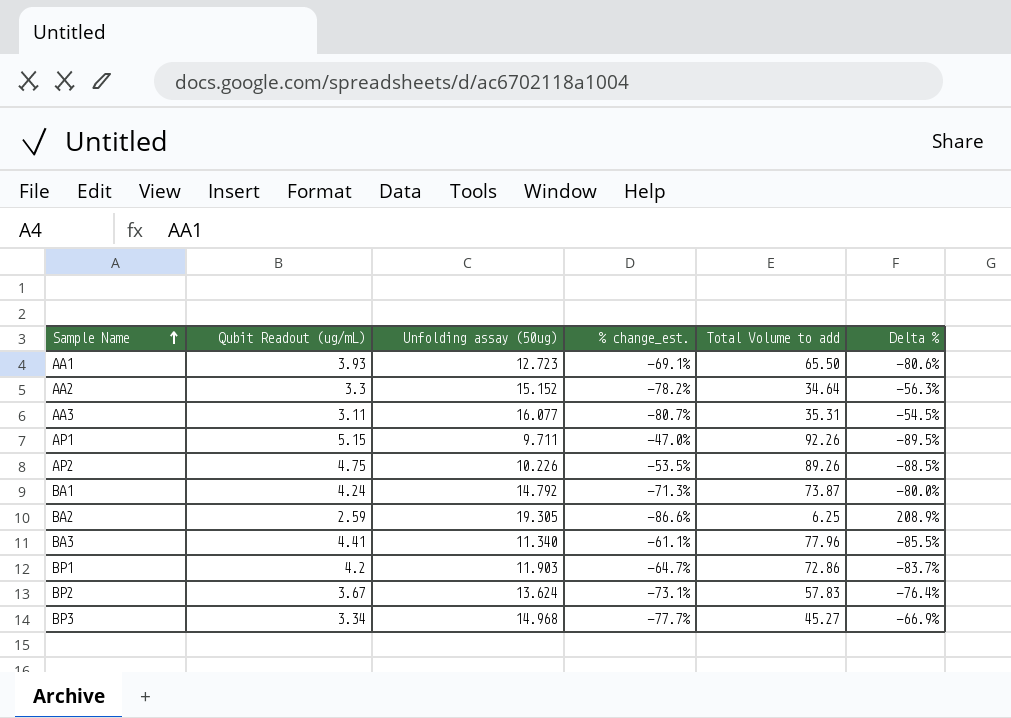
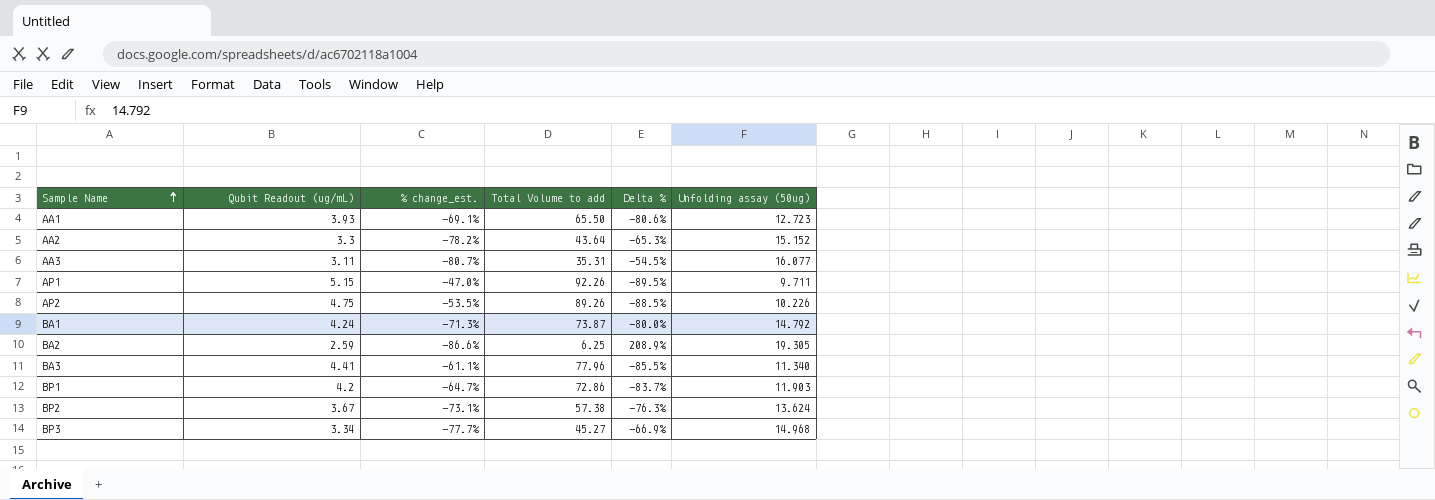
column Unfolding assay (50ug) | position: 3 -> 6
AA2 | Total Volume to add: 34.64 -> 43.64
AA2 | Delta %: -56.3% -> -65.3%
BP2 | Total Volume to add: 57.83 -> 57.38
BP2 | Delta %: -76.4% -> -76.3%

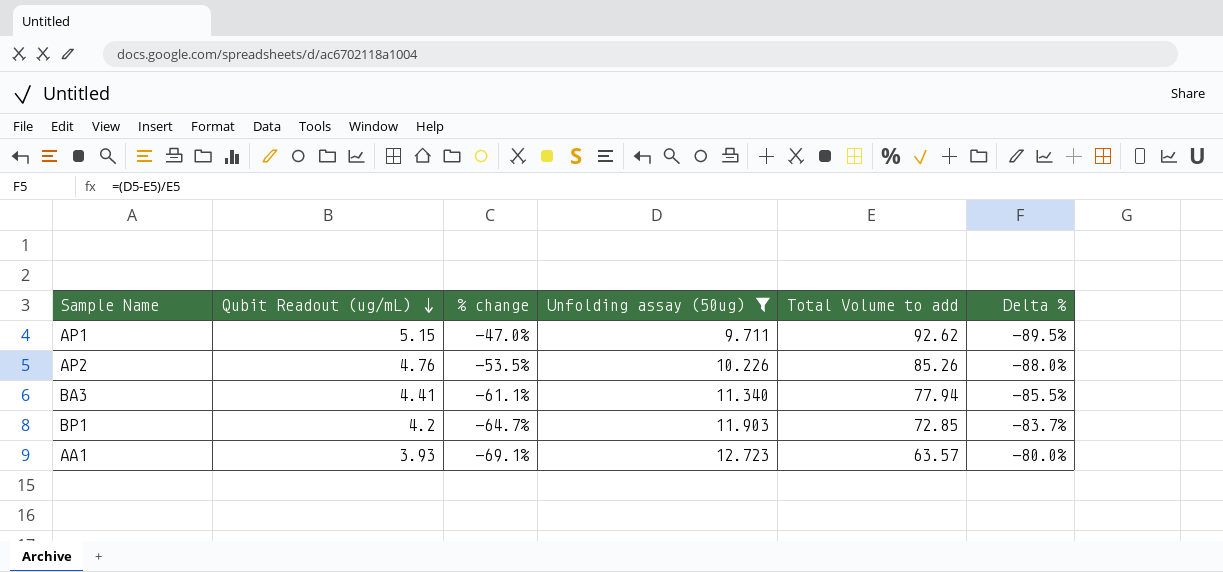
filter: none -> Unfolding assay (50ug) <= 12.723
row order: Sample Name ascending -> Qubit Readout (ug/mL) descending
column name: % change_est. -> % change
column Unfolding assay (50ug) | position: 6 -> 4
AP1 | Total Volume to add: 92.26 -> 92.62
AP2 | Qubit Readout (ug/mL): 4.75 -> 4.76
AP2 | Total Volume to add: 89.26 -> 85.26
AP2 | Delta %: -88.5% -> -88.0%
BA3 | Total Volume to add: 77.96 -> 77.94
BP1 | Total Volume to add: 72.86 -> 72.85
AA1 | Total Volume to add: 65.50 -> 63.57
AA1 | Delta %: -80.6% -> -80.0%

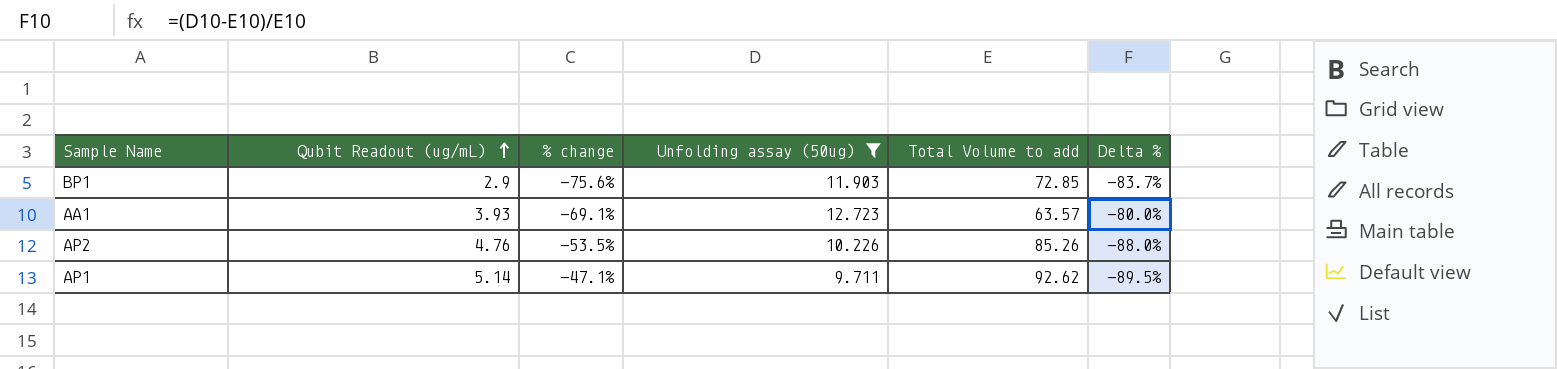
row order: Qubit Readout (ug/mL) descending -> Qubit Readout (ug/mL) ascending
row BA3: 4.41 | -61.1% | 11.340 | 77.94 | -85.5% -> none
BP1 | Qubit Readout (ug/mL): 4.2 -> 2.9
BP1 | % change: -64.7% -> -75.6%
AP1 | Qubit Readout (ug/mL): 5.15 -> 5.14
AP1 | % change: -47.0% -> -47.1%

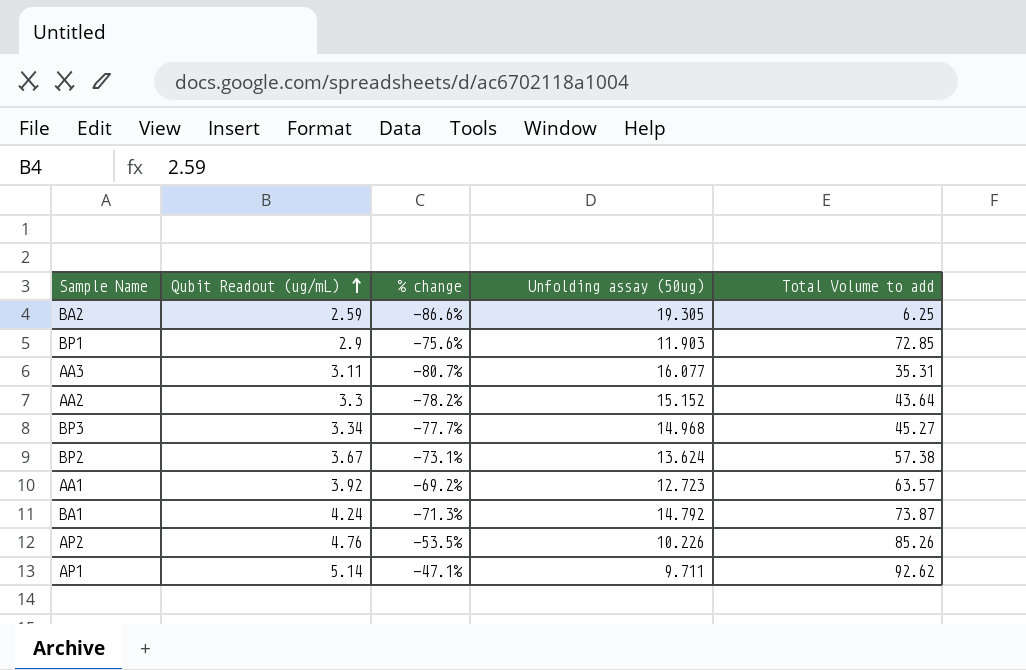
filter: Unfolding assay (50ug) <= 12.723 -> none
column Delta % | formula: ([Unfolding assay (50ug)] - [Total Volume to add]) / [Total Volume to add] -> none
AA1 | Qubit Readout (ug/mL): 3.93 -> 3.92
AA1 | % change: -69.1% -> -69.2%

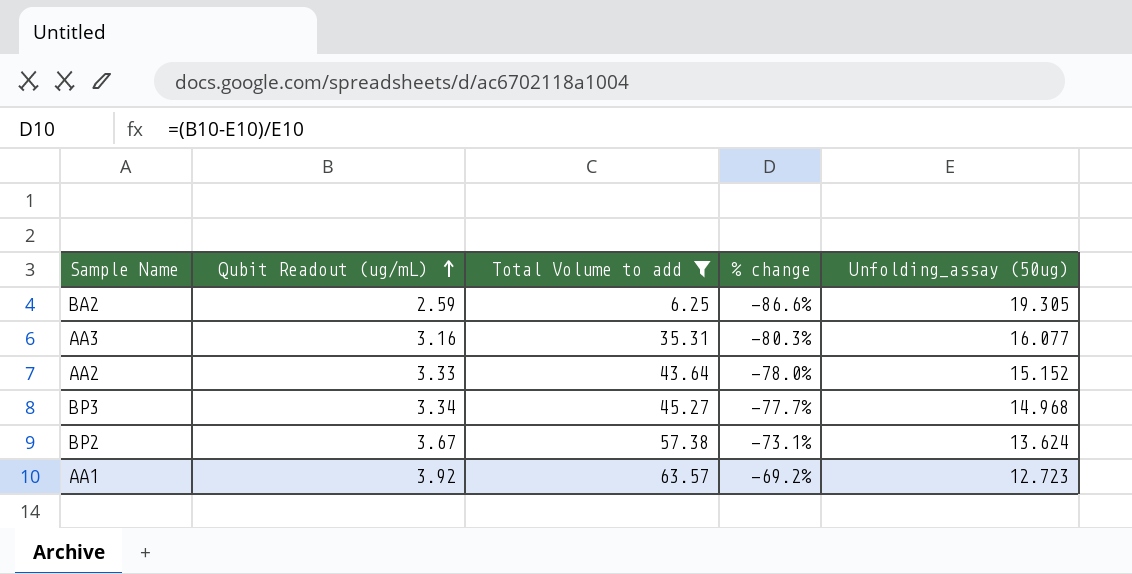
filter: none -> Total Volume to add <= 63.57
column Total Volume to add | position: 5 -> 3
column name: Unfolding assay (50ug) -> Unfolding_assay (50ug)
AA3 | Qubit Readout (ug/mL): 3.11 -> 3.16
AA3 | % change: -80.7% -> -80.3%
AA2 | Qubit Readout (ug/mL): 3.3 -> 3.33
AA2 | % change: -78.2% -> -78.0%

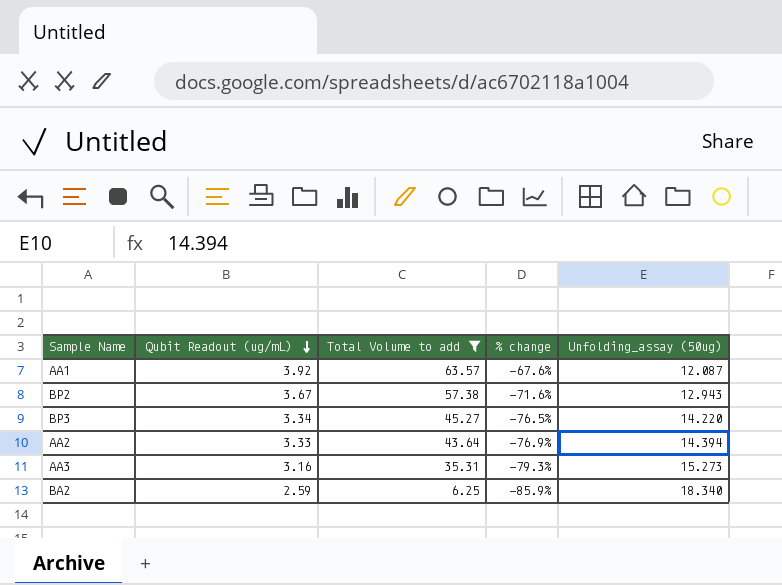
row order: Qubit Readout (ug/mL) ascending -> Qubit Readout (ug/mL) descending
AA1 | % change: -69.2% -> -67.6%
AA1 | Unfolding_assay (50ug): 12.723 -> 12.087
BP2 | % change: -73.1% -> -71.6%
BP2 | Unfolding_assay (50ug): 13.624 -> 12.943
BP3 | % change: -77.7% -> -76.5%
BP3 | Unfolding_assay (50ug): 14.968 -> 14.220
AA2 | % change: -78.0% -> -76.9%
AA2 | Unfolding_assay (50ug): 15.152 -> 14.394
AA3 | % change: -80.3% -> -79.3%
AA3 | Unfolding_assay (50ug): 16.077 -> 15.273
BA2 | % change: -86.6% -> -85.9%
BA2 | Unfolding_assay (50ug): 19.305 -> 18.340

